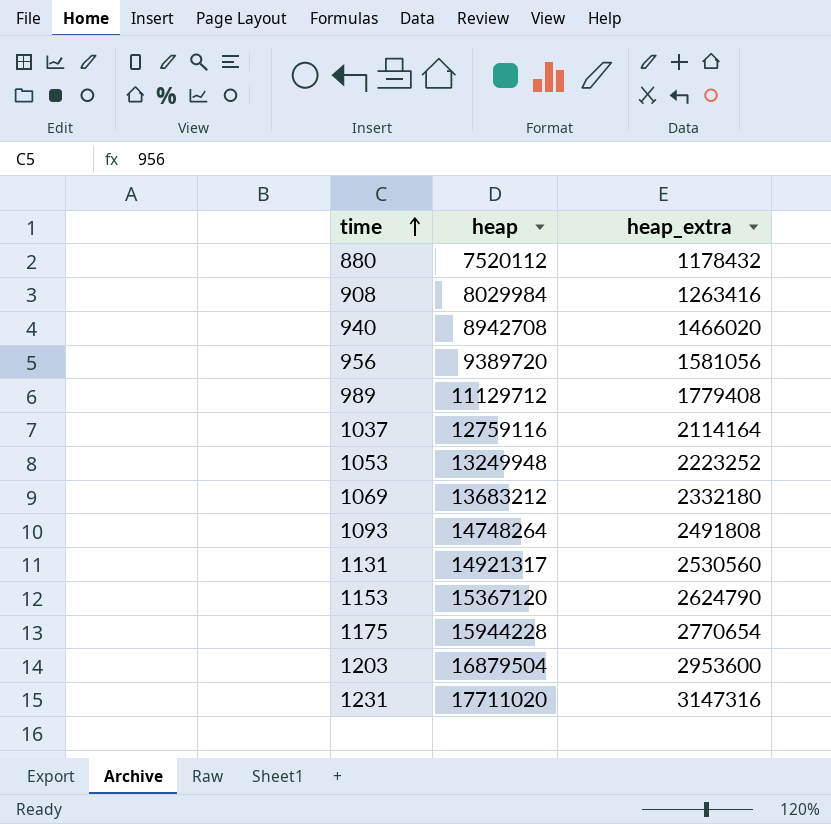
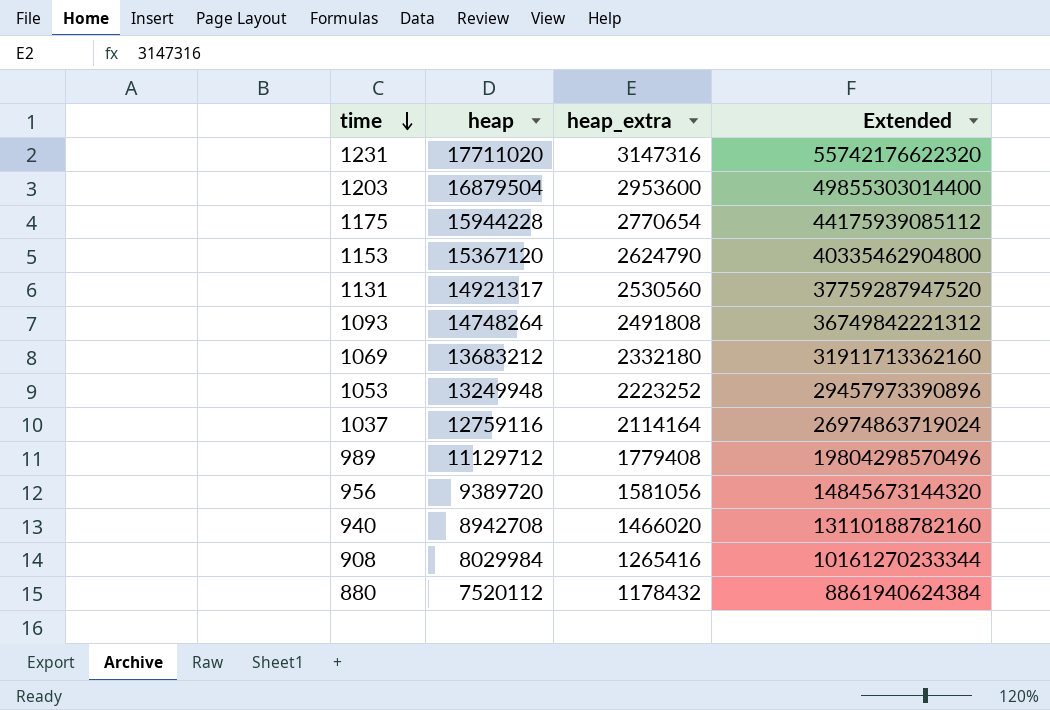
row order: time ascending -> time descending
column Extended | formula: none -> [heap] * [heap_extra]
908 | heap_extra: 1263416 -> 1265416

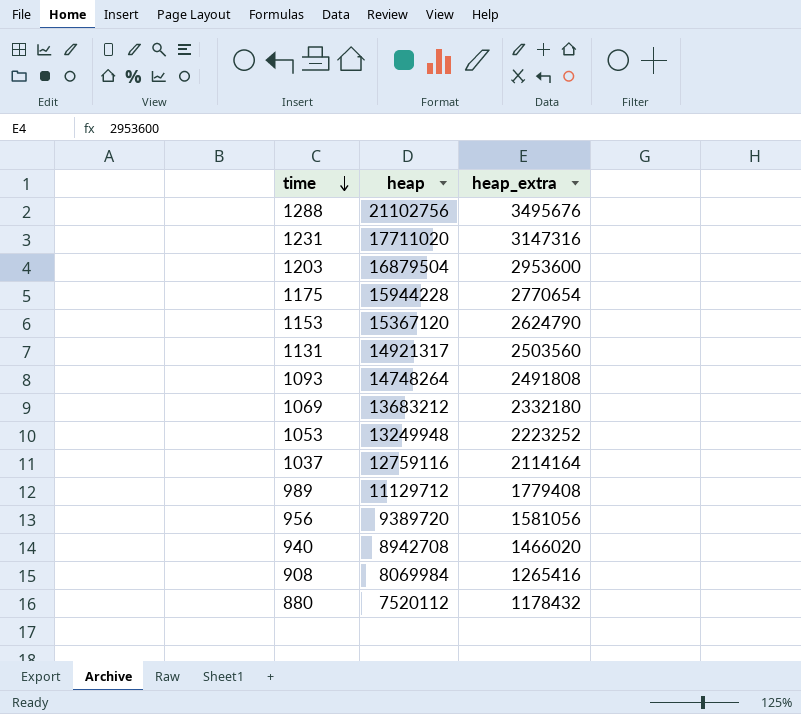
column Extended | formula: [heap] * [heap_extra] -> none
row 1288: none -> 21102756 | 3495676
1131 | heap_extra: 2530560 -> 2503560
908 | heap: 8029984 -> 8069984

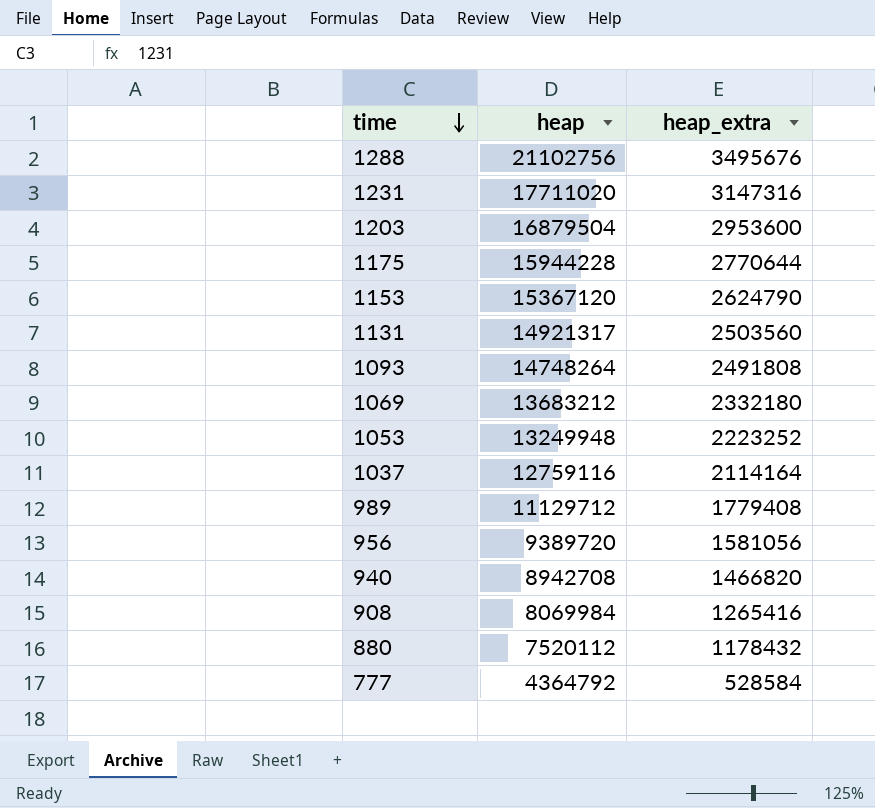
1175 | heap_extra: 2770654 -> 2770644
940 | heap_extra: 1466020 -> 1466820
row 777: none -> 4364792 | 528584

